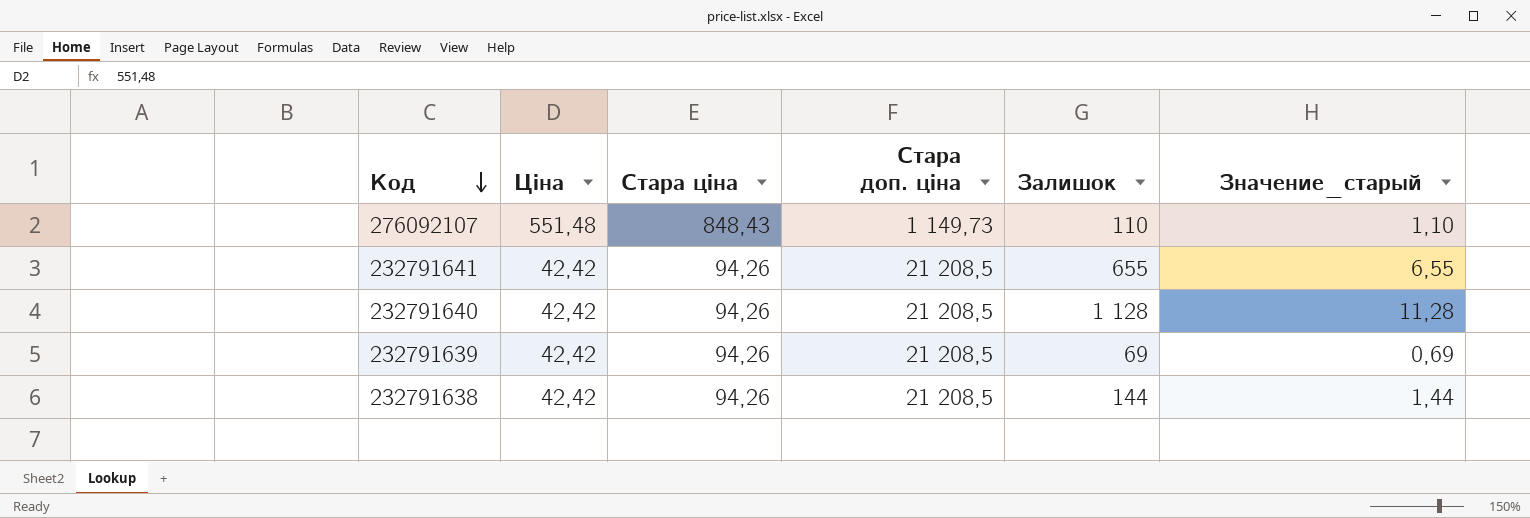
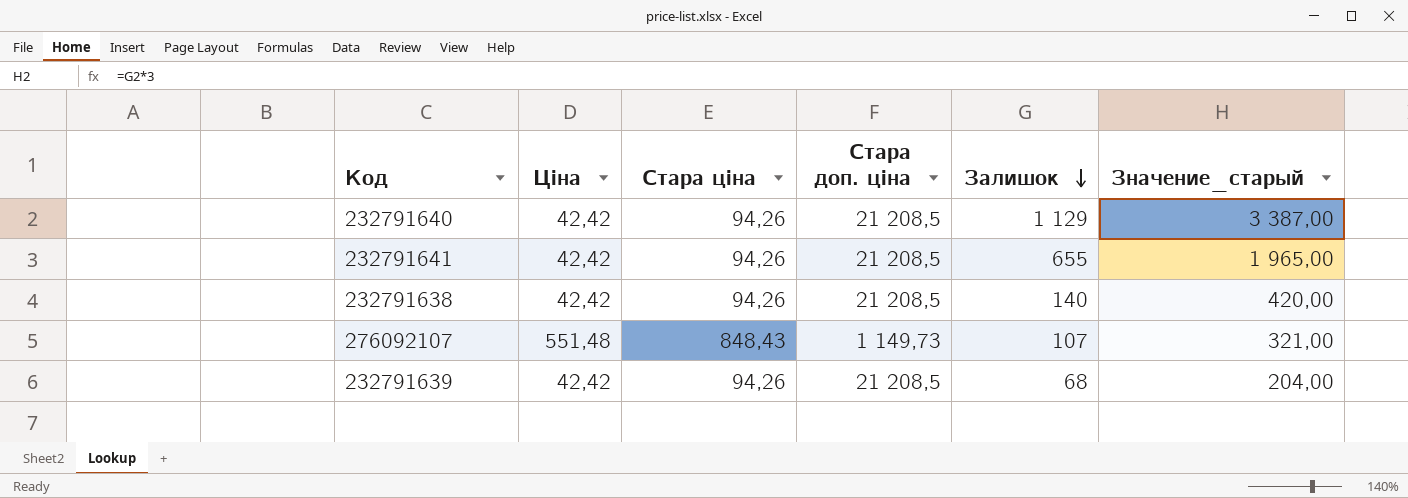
row order: Код descending -> Залишок descending
column Значение_старый | formula: [Залишок] * 0,01 -> [Залишок] * 3
232791640 | Залишок: 1 128 -> 1 129
232791638 | Залишок: 144 -> 140
276092107 | Залишок: 110 -> 107
232791639 | Залишок: 69 -> 68

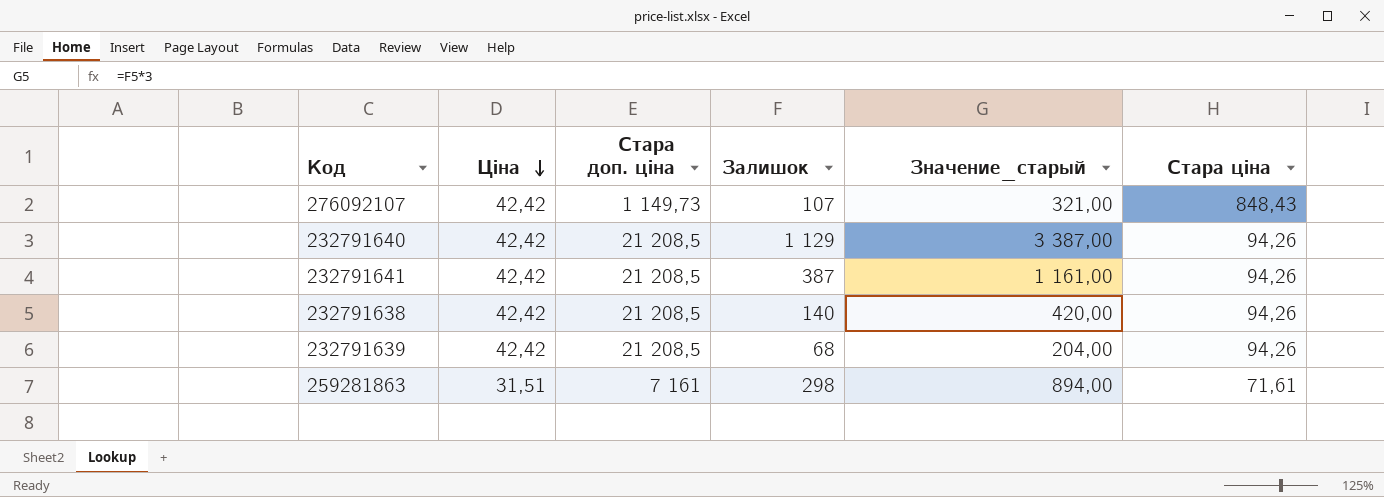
row order: Залишок descending -> Ціна descending
column Стара ціна | position: 3 -> 6
276092107 | Ціна: 551,48 -> 42,42
232791641 | Залишок: 655 -> 387
232791641 | Значение_старый: 1 965,00 -> 1 161,00
row 259281863: none -> 31,51 | 7 161 | 298 | 894,00 | 71,61

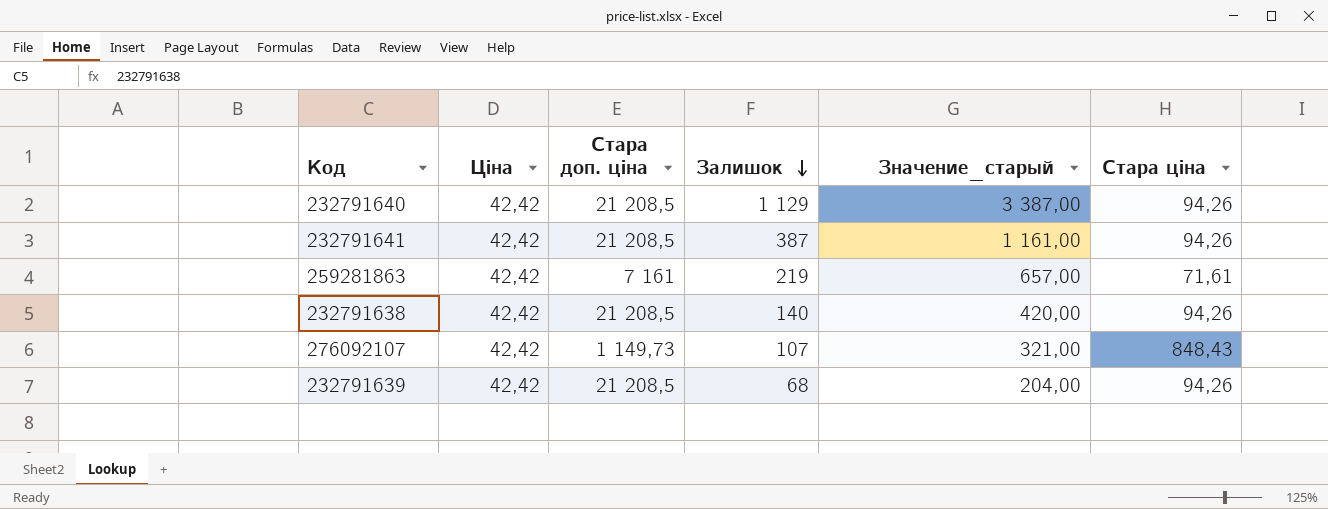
row order: Ціна descending -> Залишок descending
259281863 | Ціна: 31,51 -> 42,42
259281863 | Залишок: 298 -> 219
259281863 | Значение_старый: 894,00 -> 657,00

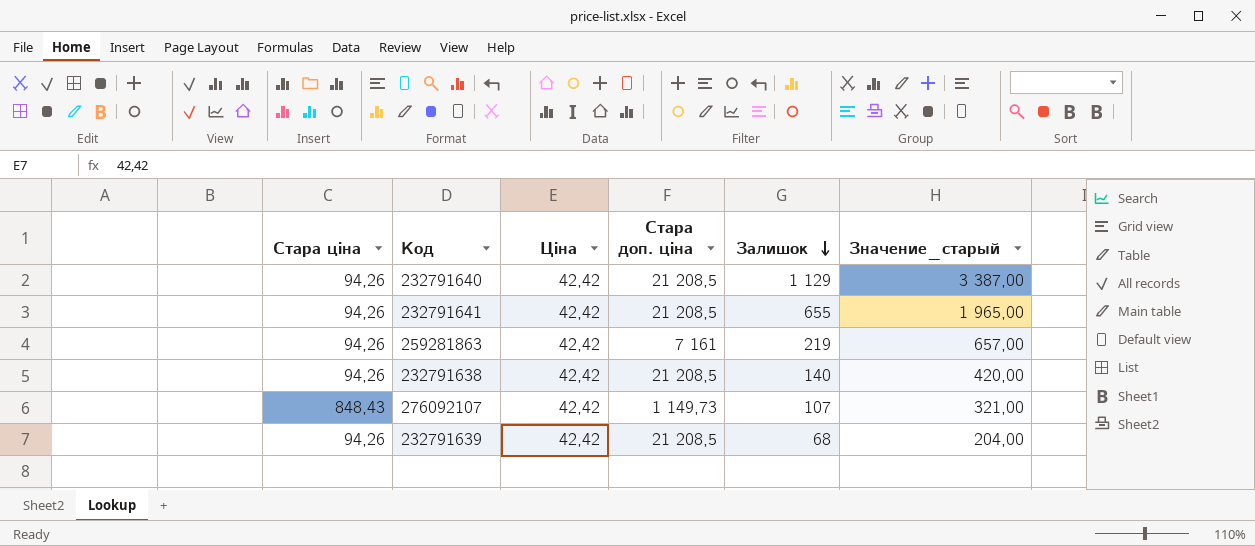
column Стара ціна | position: 6 -> 1
232791641 | Залишок: 387 -> 655
232791641 | Значение_старый: 1 161,00 -> 1 965,00
259281863 | Стара ціна: 71,61 -> 94,26

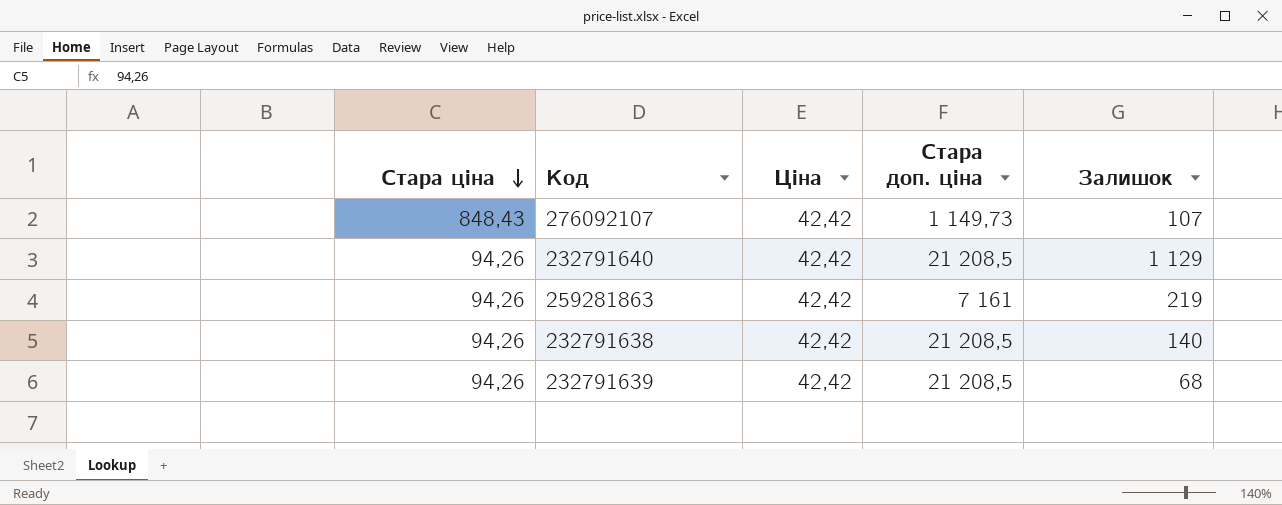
row order: Залишок descending -> Стара ціна descending
column Значение_старый | formula: [Залишок] * 3 -> none
row 232791641: 94,26 | 42,42 | 21 208,5 | 655 | 1 965,00 -> none

